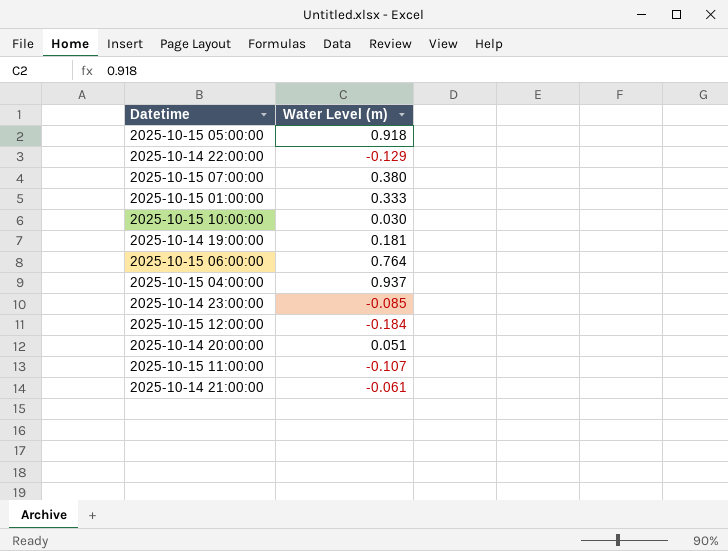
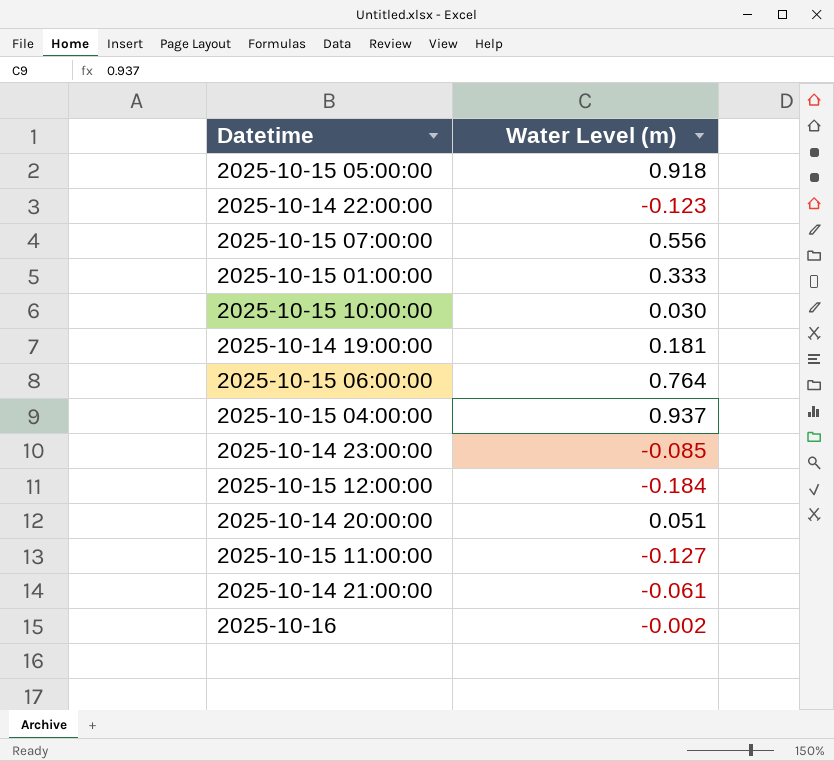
2025-10-14 22:00:00 | Water Level (m): -0.129 -> -0.123
2025-10-15 07:00:00 | Water Level (m): 0.380 -> 0.556
2025-10-15 11:00:00 | Water Level (m): -0.107 -> -0.127
row 2025-10-16: none -> -0.002

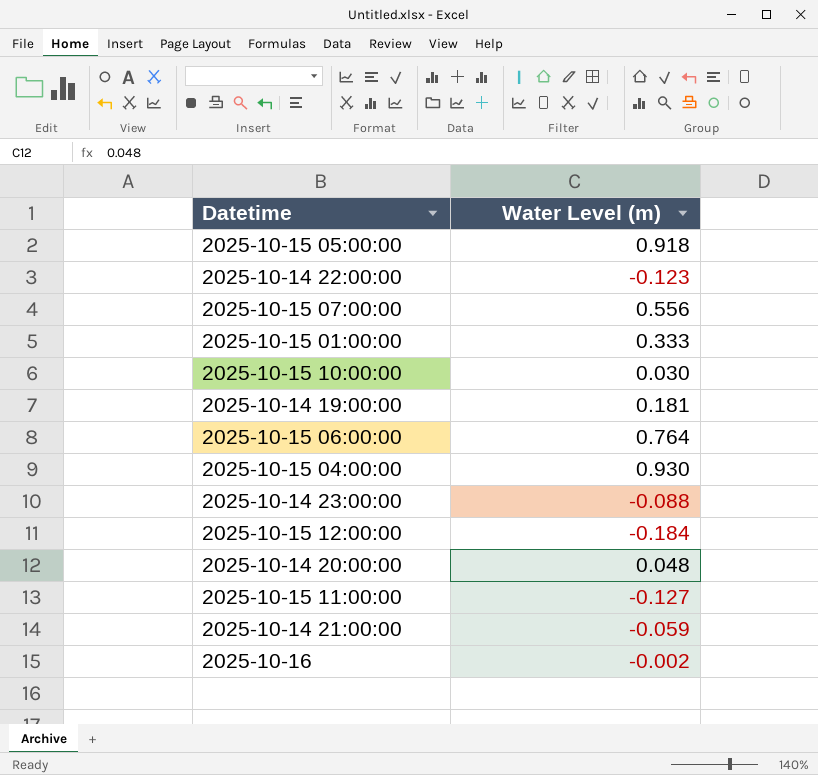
2025-10-15 04:00:00 | Water Level (m): 0.937 -> 0.930
2025-10-14 23:00:00 | Water Level (m): -0.085 -> -0.088
2025-10-14 20:00:00 | Water Level (m): 0.051 -> 0.048
2025-10-14 21:00:00 | Water Level (m): -0.061 -> -0.059

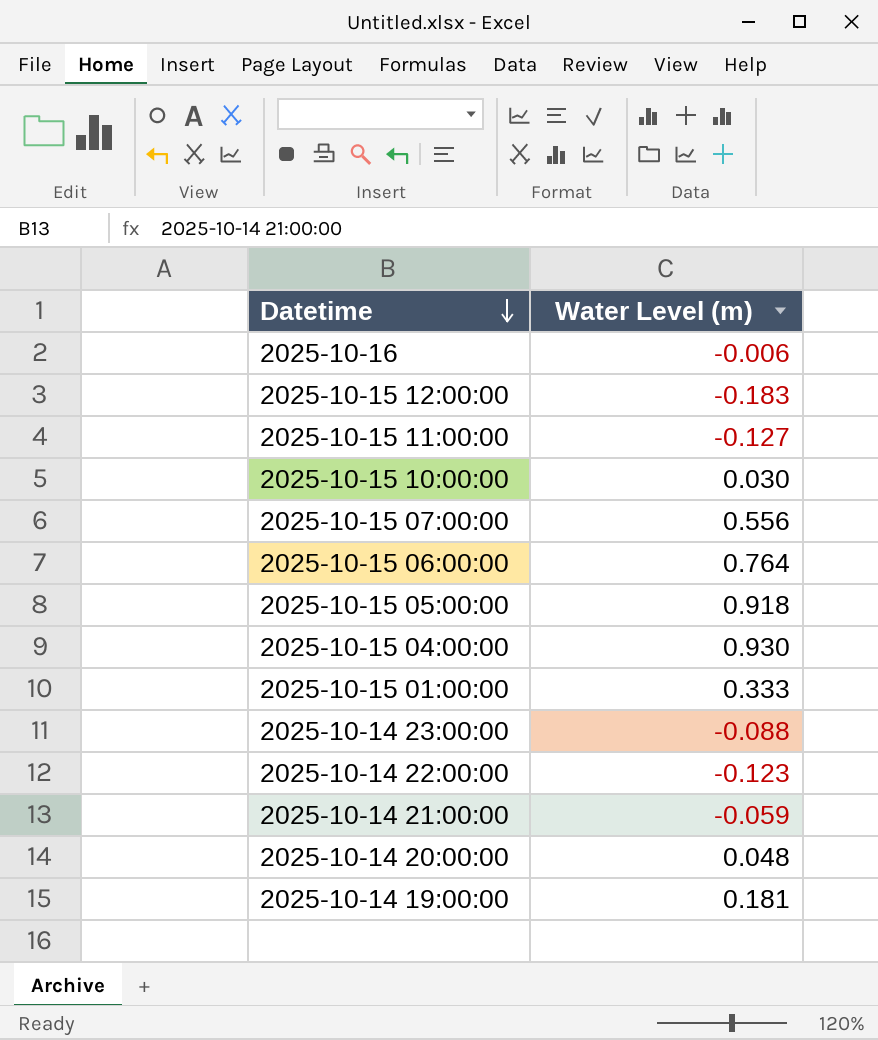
row order: none -> Datetime descending
2025-10-16 | Water Level (m): -0.002 -> -0.006
2025-10-15 12:00:00 | Water Level (m): -0.184 -> -0.183

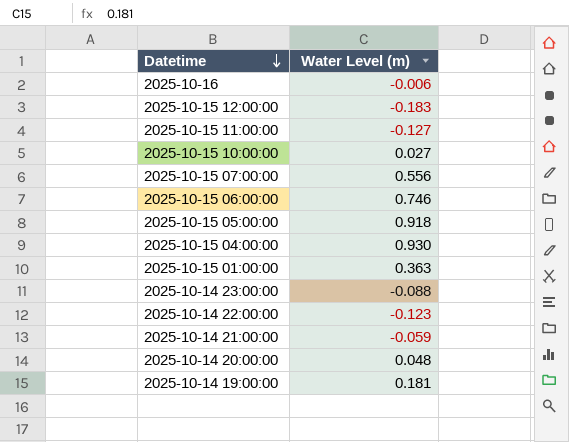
2025-10-15 10:00:00 | Water Level (m): 0.030 -> 0.027
2025-10-15 06:00:00 | Water Level (m): 0.764 -> 0.746
2025-10-15 01:00:00 | Water Level (m): 0.333 -> 0.363

